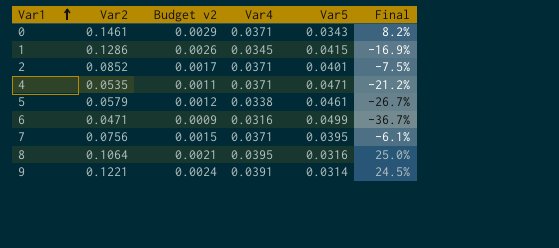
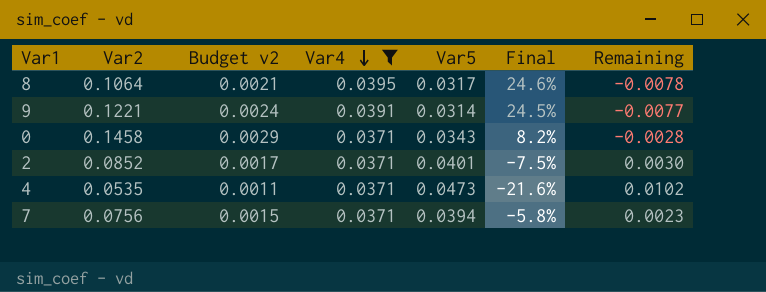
filter: none -> Var4 >= 0.0371
row order: Var1 ascending -> Var4 descending
column Remaining | formula: none -> [Var5] - [Var4]
8 | Var5: 0.0316 -> 0.0317
8 | Final: 25.0% -> 24.6%
0 | Var2: 0.1461 -> 0.1458
4 | Var5: 0.0471 -> 0.0473
4 | Final: -21.2% -> -21.6%
7 | Var5: 0.0395 -> 0.0394
7 | Final: -6.1% -> -5.8%

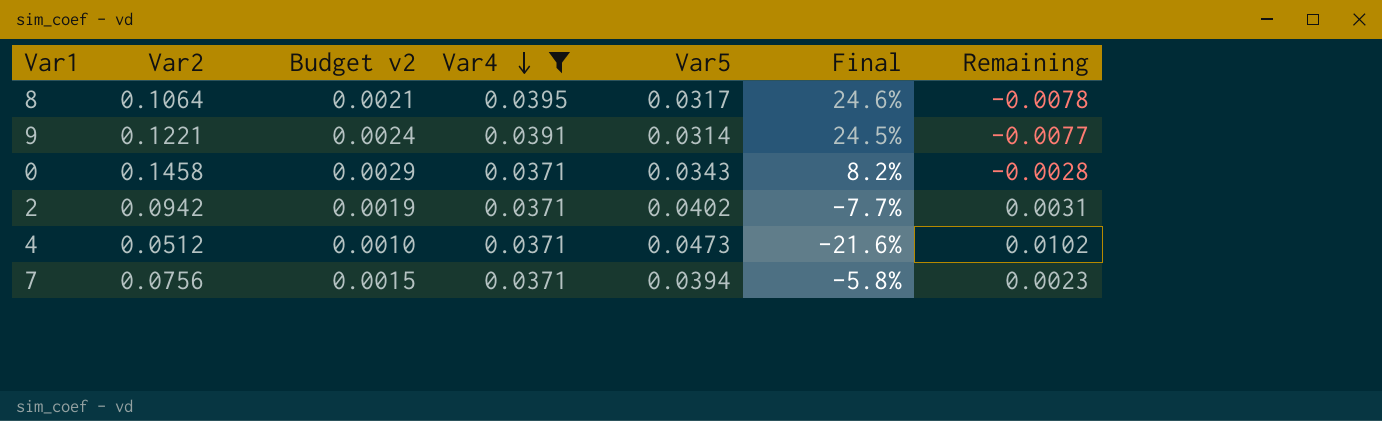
2 | Var2: 0.0852 -> 0.0942
2 | Budget v2: 0.0017 -> 0.0019
2 | Var5: 0.0401 -> 0.0402
2 | Final: -7.5% -> -7.7%
2 | Remaining: 0.0030 -> 0.0031
4 | Var2: 0.0535 -> 0.0512
4 | Budget v2: 0.0011 -> 0.0010

